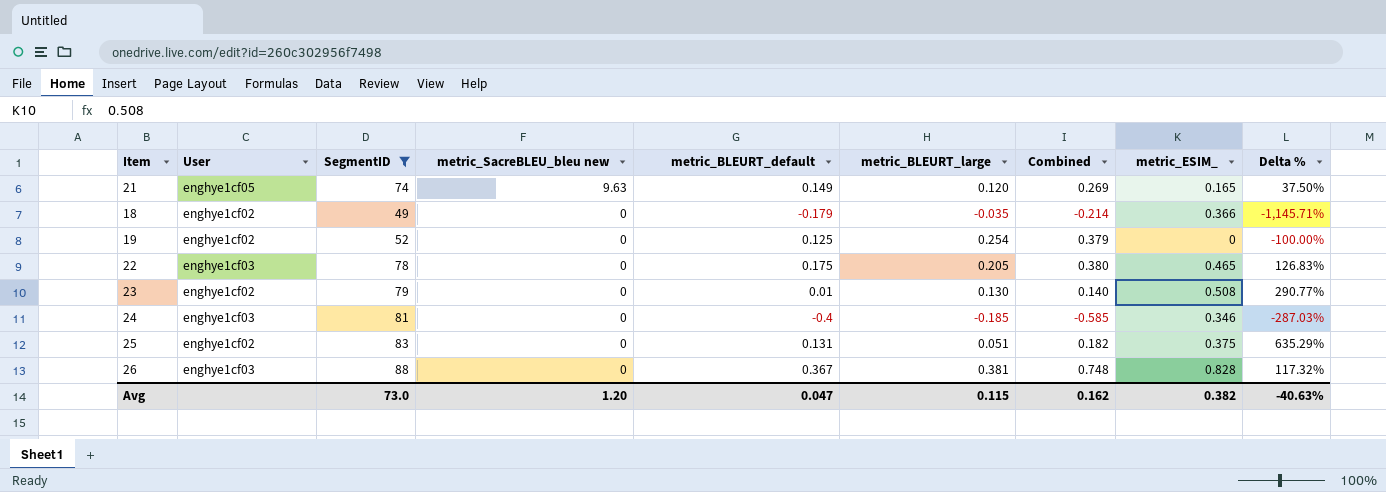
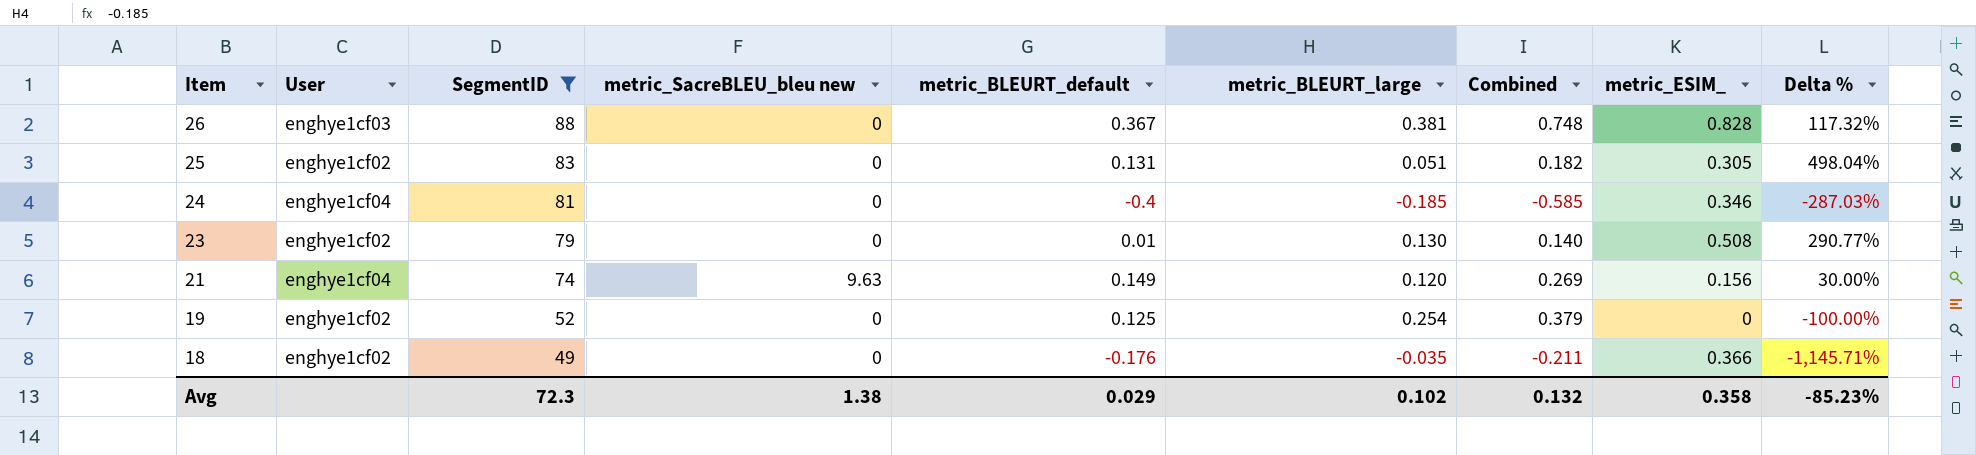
row order: metric_SacreBLEU_bleu new descending -> Item descending
row 22: enghye1cf03 | 78 | 0 | 0.175 | 0.205 | 0.380 | 0.465 | 126.83% -> none
25 | metric_ESIM_: 0.375 -> 0.305
25 | Delta %: 635.29% -> 498.04%
24 | User: enghye1cf03 -> enghye1cf04
21 | User: enghye1cf05 -> enghye1cf04
21 | metric_ESIM_: 0.165 -> 0.156
21 | Delta %: 37.50% -> 30.00%
18 | metric_BLEURT_default: -0.179 -> -0.176
18 | Combined: -0.214 -> -0.211
Avg | SegmentID: 73.0 -> 72.3
Avg | metric_SacreBLEU_bleu new: 1.20 -> 1.38
Avg | metric_BLEURT_default: 0.047 -> 0.029
Avg | metric_BLEURT_large: 0.115 -> 0.102
Avg | Combined: 0.162 -> 0.132
Avg | metric_ESIM_: 0.382 -> 0.358
Avg | Delta %: -40.63% -> -85.23%

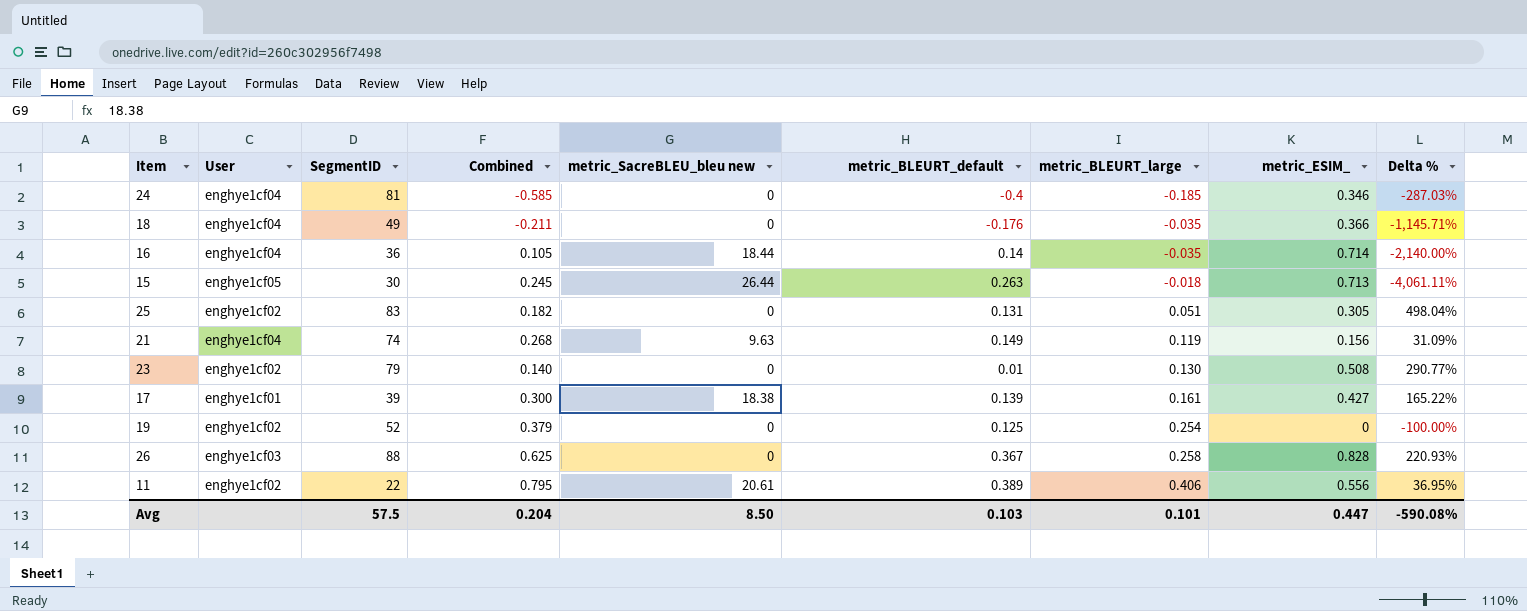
filter: SegmentID >= 49 -> none
row order: Item descending -> metric_BLEURT_large ascending
column Combined | position: 7 -> 4
18 | User: enghye1cf02 -> enghye1cf04
21 | Combined: 0.269 -> 0.268
21 | metric_BLEURT_large: 0.120 -> 0.119
21 | Delta %: 30.00% -> 31.09%
26 | Combined: 0.748 -> 0.625
26 | metric_BLEURT_large: 0.381 -> 0.258
26 | Delta %: 117.32% -> 220.93%
Avg | SegmentID: 72.3 -> 57.5
Avg | Combined: 0.132 -> 0.204
Avg | metric_SacreBLEU_bleu new: 1.38 -> 8.50
Avg | metric_BLEURT_default: 0.029 -> 0.103
Avg | metric_BLEURT_large: 0.102 -> 0.101
Avg | metric_ESIM_: 0.358 -> 0.447
Avg | Delta %: -85.23% -> -590.08%

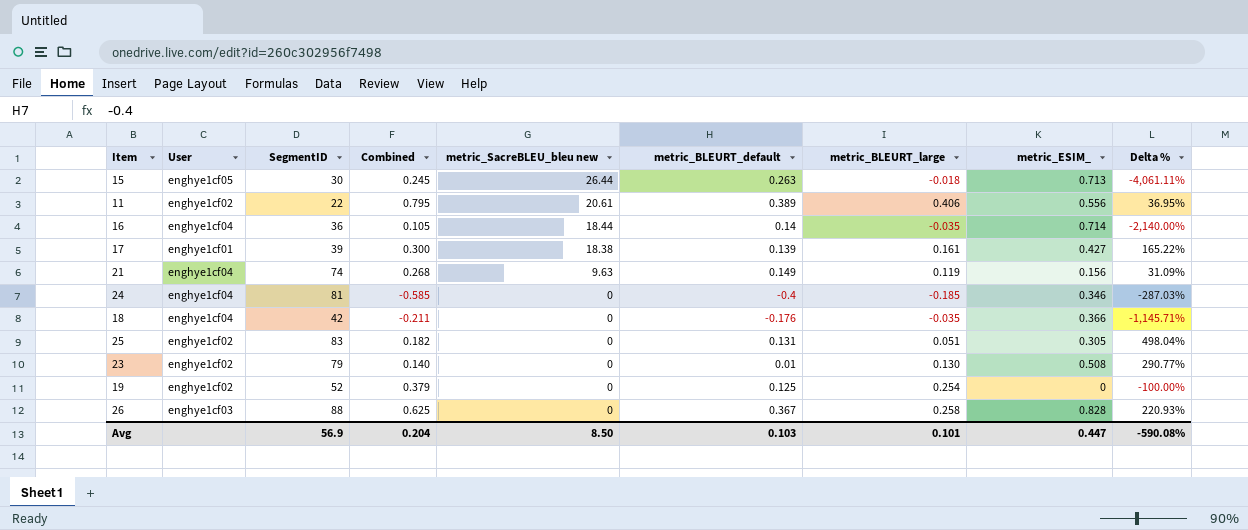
row order: metric_BLEURT_large ascending -> metric_SacreBLEU_bleu new descending
18 | SegmentID: 49 -> 42
Avg | SegmentID: 57.5 -> 56.9

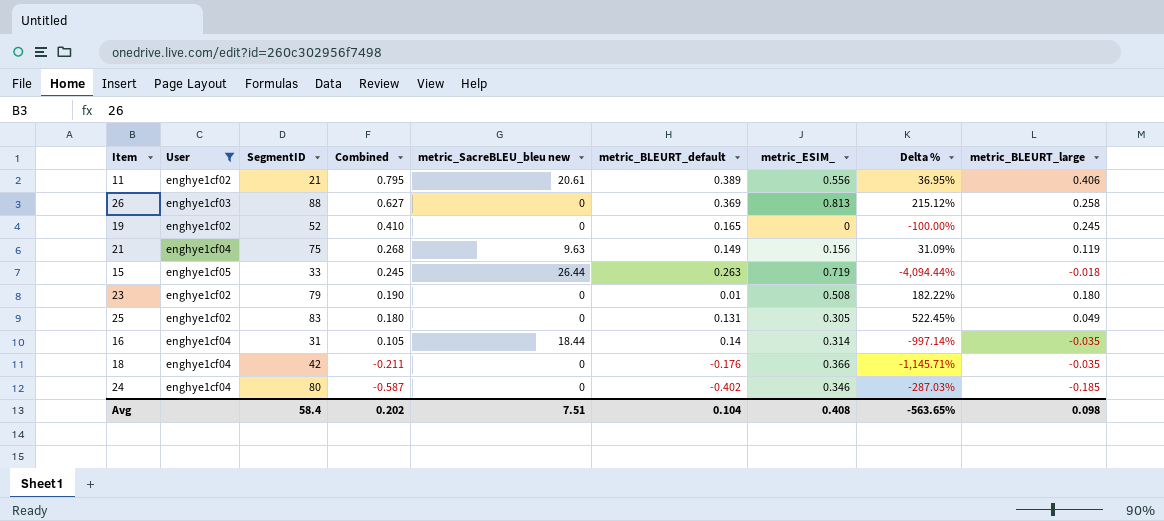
filter: none -> User != enghye1cf01
row order: metric_SacreBLEU_bleu new descending -> Combined descending
column metric_BLEURT_large | position: 7 -> 9
11 | SegmentID: 22 -> 21
26 | Combined: 0.625 -> 0.627
26 | metric_BLEURT_default: 0.367 -> 0.369
26 | metric_ESIM_: 0.828 -> 0.813
26 | Delta %: 220.93% -> 215.12%
19 | Combined: 0.379 -> 0.410
19 | metric_BLEURT_default: 0.125 -> 0.165
19 | metric_BLEURT_large: 0.254 -> 0.245
21 | SegmentID: 74 -> 75
15 | SegmentID: 30 -> 33
15 | metric_ESIM_: 0.713 -> 0.719
15 | Delta %: -4,061.11% -> -4,094.44%
23 | Combined: 0.140 -> 0.190
23 | Delta %: 290.77% -> 182.22%
23 | metric_BLEURT_large: 0.130 -> 0.180
25 | Combined: 0.182 -> 0.180
25 | Delta %: 498.04% -> 522.45%
25 | metric_BLEURT_large: 0.051 -> 0.049
16 | SegmentID: 36 -> 31
16 | metric_ESIM_: 0.714 -> 0.314
16 | Delta %: -2,140.00% -> -997.14%
24 | SegmentID: 81 -> 80
24 | Combined: -0.585 -> -0.587
24 | metric_BLEURT_default: -0.4 -> -0.402
Avg | SegmentID: 56.9 -> 58.4
Avg | Combined: 0.204 -> 0.202
Avg | metric_SacreBLEU_bleu new: 8.50 -> 7.51
Avg | metric_BLEURT_default: 0.103 -> 0.104
Avg | metric_ESIM_: 0.447 -> 0.408
Avg | Delta %: -590.08% -> -563.65%
Avg | metric_BLEURT_large: 0.101 -> 0.098

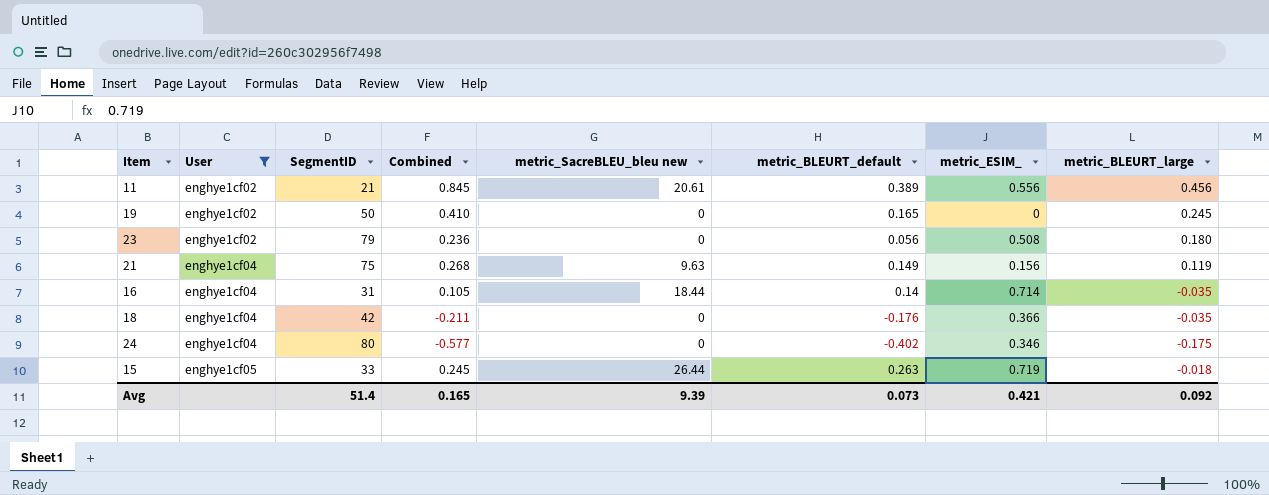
row order: Combined descending -> User ascending
column Delta % | formula: ([metric_ESIM_] - [metric_BLEURT_large]) / [metric_BLEURT_large] -> none
row 26: enghye1cf03 | 88 | 0.627 | 0 | 0.369 | 0.813 | 215.12% | 0.258 -> none
row 25: enghye1cf02 | 83 | 0.180 | 0 | 0.131 | 0.305 | 522.45% | 0.049 -> none
11 | Combined: 0.795 -> 0.845
11 | metric_BLEURT_large: 0.406 -> 0.456
19 | SegmentID: 52 -> 50
23 | Combined: 0.190 -> 0.236
23 | metric_BLEURT_default: 0.01 -> 0.056
16 | metric_ESIM_: 0.314 -> 0.714
24 | Combined: -0.587 -> -0.577
24 | metric_BLEURT_large: -0.185 -> -0.175
Avg | SegmentID: 58.4 -> 51.4
Avg | Combined: 0.202 -> 0.165
Avg | metric_SacreBLEU_bleu new: 7.51 -> 9.39
Avg | metric_BLEURT_default: 0.104 -> 0.073
Avg | metric_ESIM_: 0.408 -> 0.421
Avg | metric_BLEURT_large: 0.098 -> 0.092

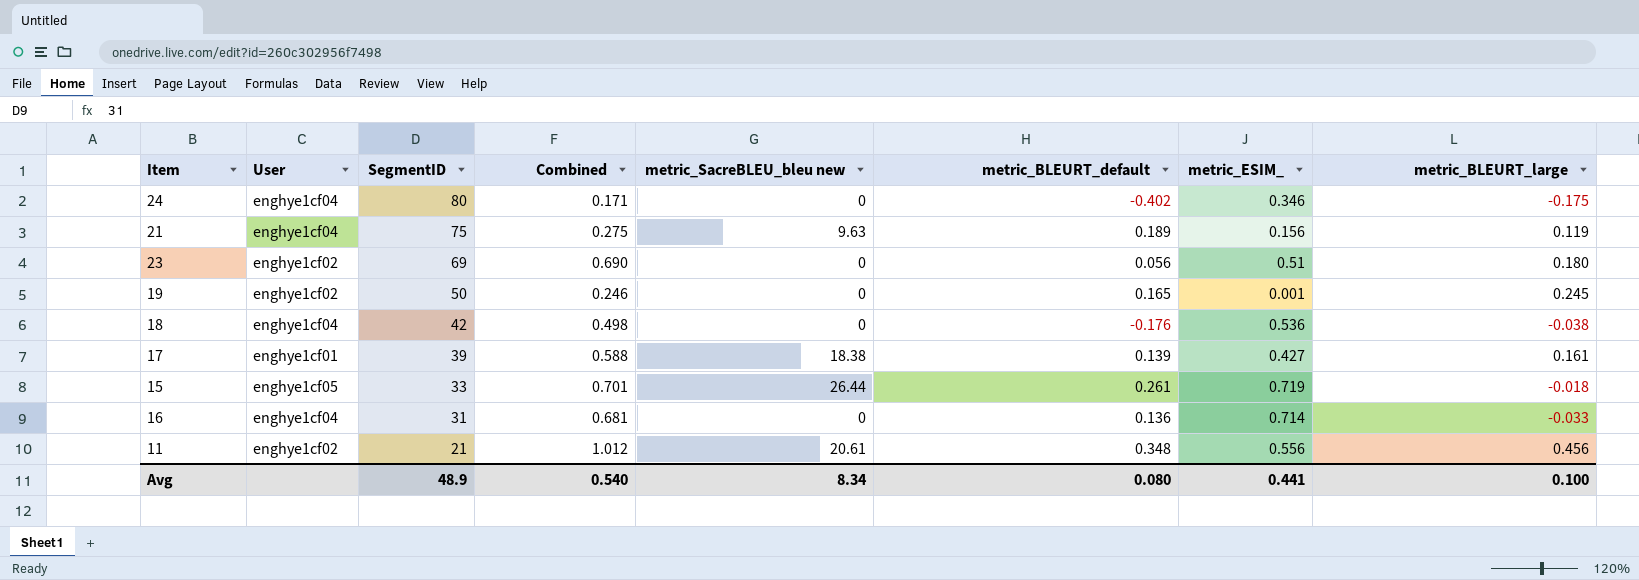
filter: User != enghye1cf01 -> none
row order: User ascending -> SegmentID descending
column Combined | formula: [metric_BLEURT_default] + [metric_BLEURT_large] -> [metric_ESIM_] + [metric_BLEURT_large]
21 | metric_BLEURT_default: 0.149 -> 0.189
23 | SegmentID: 79 -> 69
23 | metric_ESIM_: 0.508 -> 0.51
19 | metric_ESIM_: 0 -> 0.001
18 | metric_ESIM_: 0.366 -> 0.536
18 | metric_BLEURT_large: -0.035 -> -0.038
15 | metric_BLEURT_default: 0.263 -> 0.261
16 | metric_SacreBLEU_bleu new: 18.44 -> 0
16 | metric_BLEURT_default: 0.14 -> 0.136
16 | metric_BLEURT_large: -0.035 -> -0.033
11 | metric_BLEURT_default: 0.389 -> 0.348
Avg | SegmentID: 51.4 -> 48.9
Avg | Combined: 0.165 -> 0.540
Avg | metric_SacreBLEU_bleu new: 9.39 -> 8.34
Avg | metric_BLEURT_default: 0.073 -> 0.080
Avg | metric_ESIM_: 0.421 -> 0.441
Avg | metric_BLEURT_large: 0.092 -> 0.100

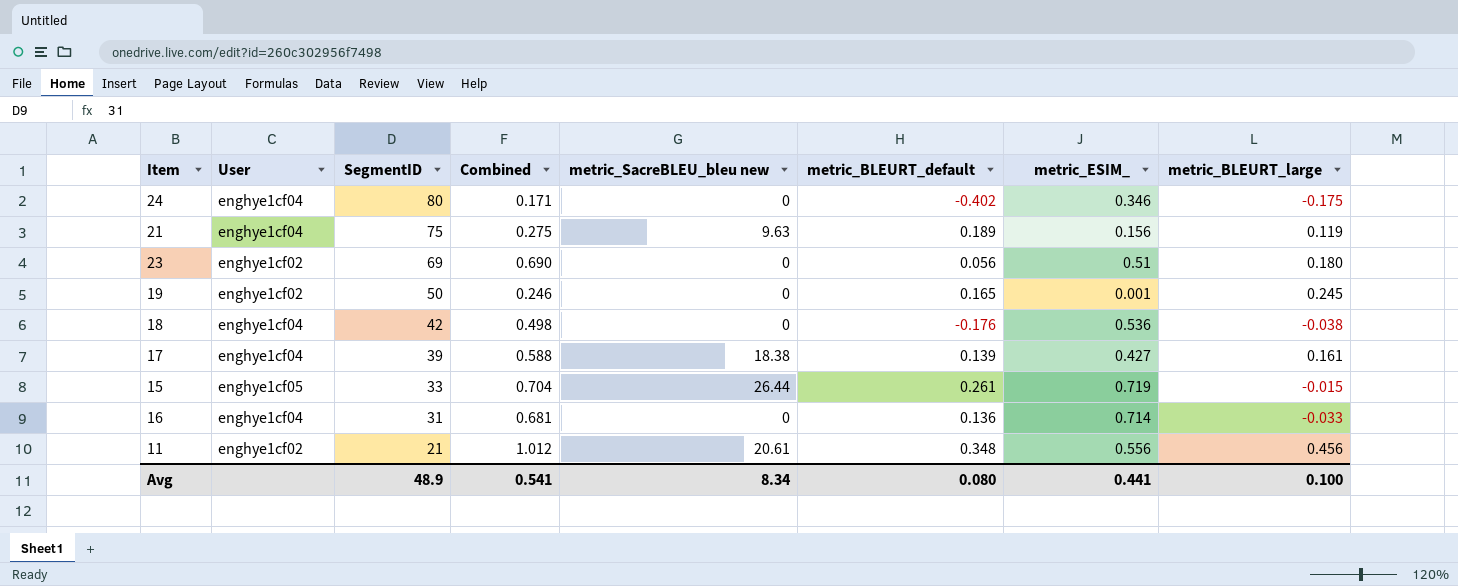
17 | User: enghye1cf01 -> enghye1cf04
15 | Combined: 0.701 -> 0.704
15 | metric_BLEURT_large: -0.018 -> -0.015
Avg | Combined: 0.540 -> 0.541

